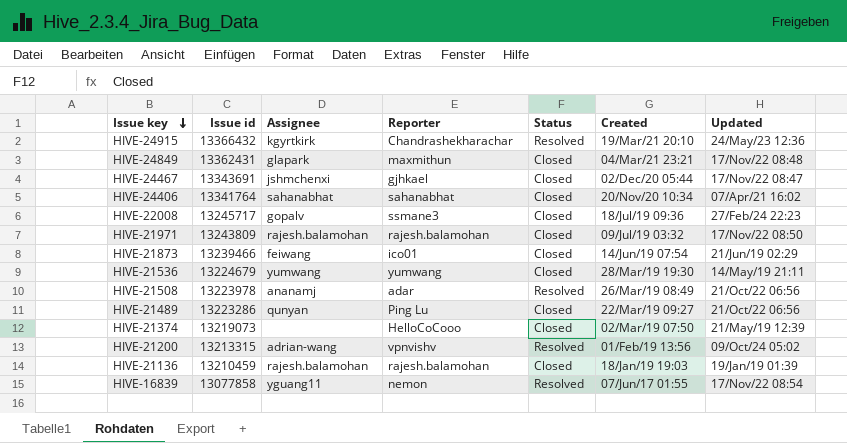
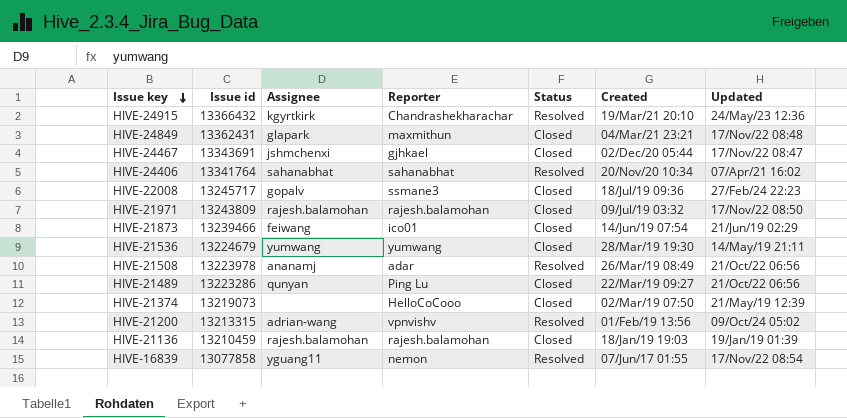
HIVE-24406 | Status: Closed -> Resolved

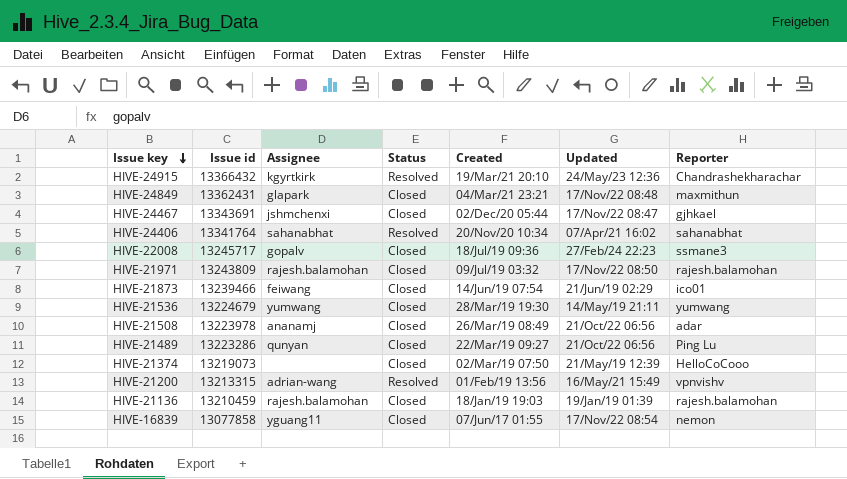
column Reporter | position: 4 -> 7
HIVE-21508 | Status: Resolved -> Closed
HIVE-21200 | Updated: 09/Oct/24 05:02 -> 16/May/21 15:49
HIVE-16839 | Status: Resolved -> Closed

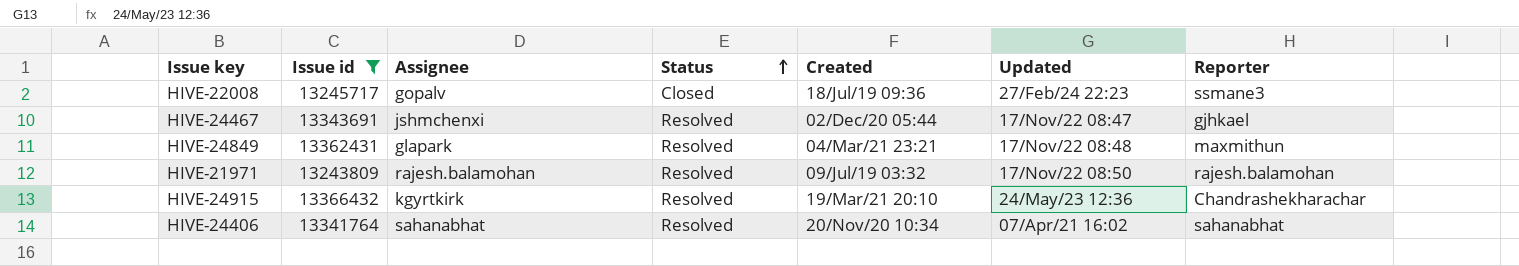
filter: none -> Issue id >= 13243809
row order: Issue key descending -> Status ascending
HIVE-24467 | Status: Closed -> Resolved
HIVE-24849 | Status: Closed -> Resolved
HIVE-21971 | Status: Closed -> Resolved

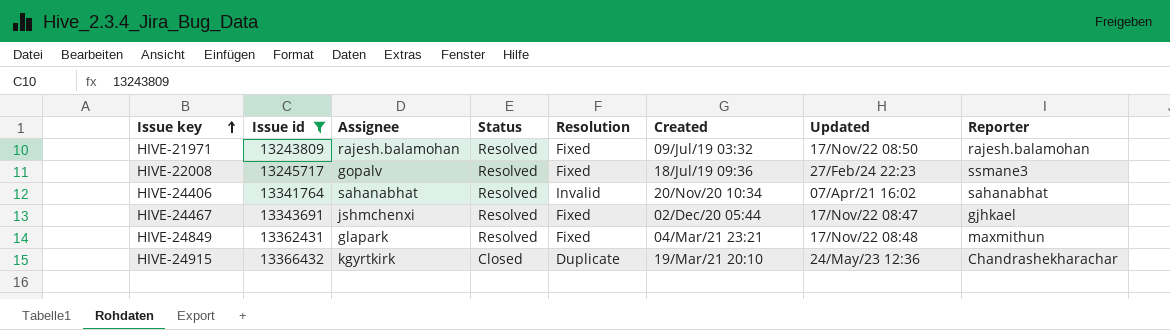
row order: Status ascending -> Issue key ascending
column Resolution | position: none -> 5
HIVE-22008 | Status: Closed -> Resolved
HIVE-24915 | Status: Resolved -> Closed

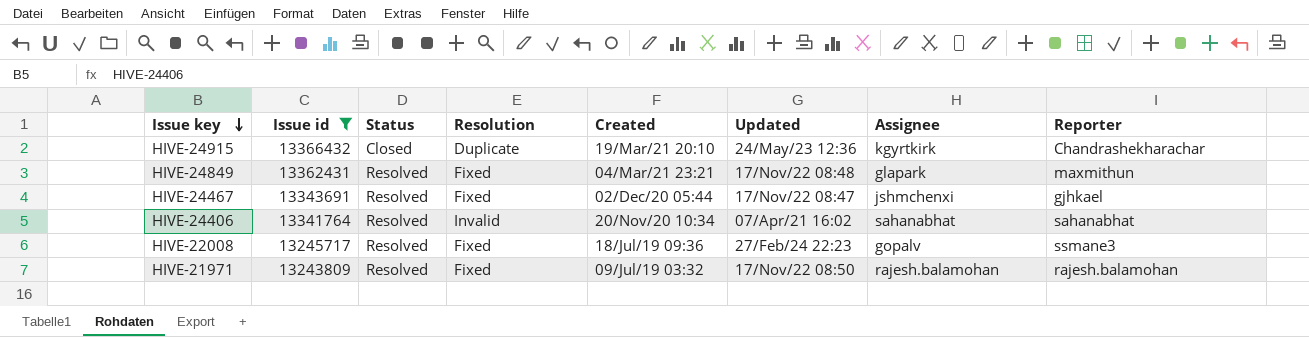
row order: Issue key ascending -> Issue key descending
column Assignee | position: 3 -> 7

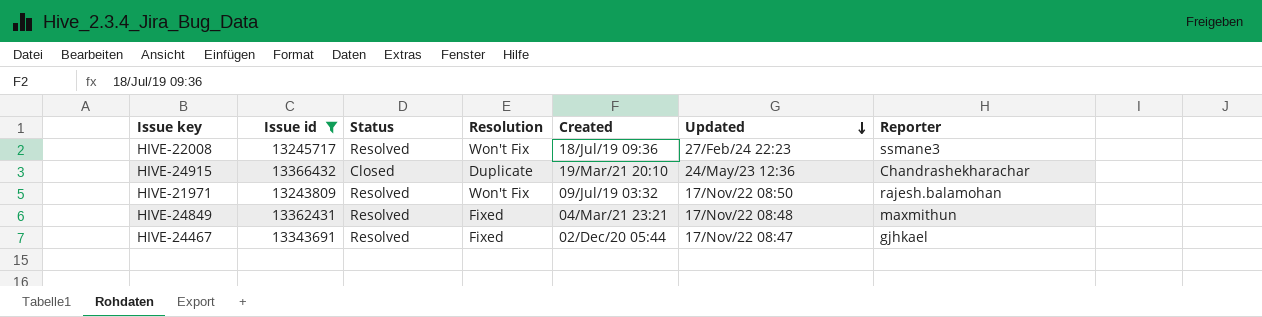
row order: Issue key descending -> Updated descending
column Assignee | position: 7 -> none
row HIVE-24406: 13341764 | Resolved | Invalid | 20/Nov/20 10:34 | 07/Apr/21 16:02 | sahanabhat | sahanabhat -> none
HIVE-22008 | Resolution: Fixed -> Won't Fix
HIVE-21971 | Resolution: Fixed -> Won't Fix

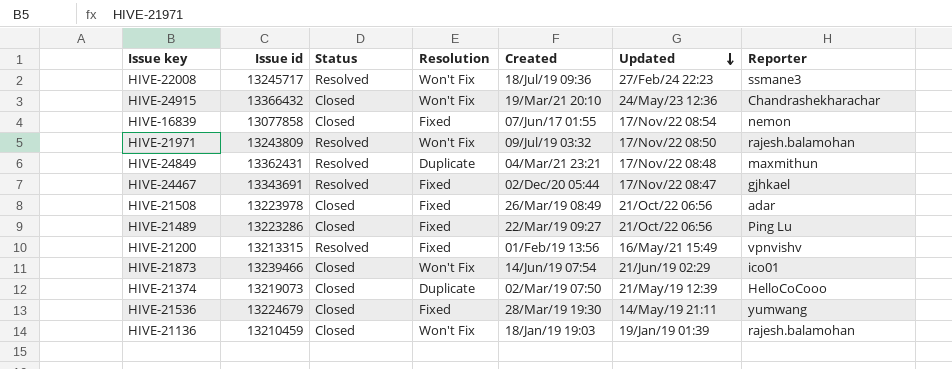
filter: Issue id >= 13243809 -> none
HIVE-24915 | Resolution: Duplicate -> Won't Fix
HIVE-24849 | Resolution: Fixed -> Duplicate

